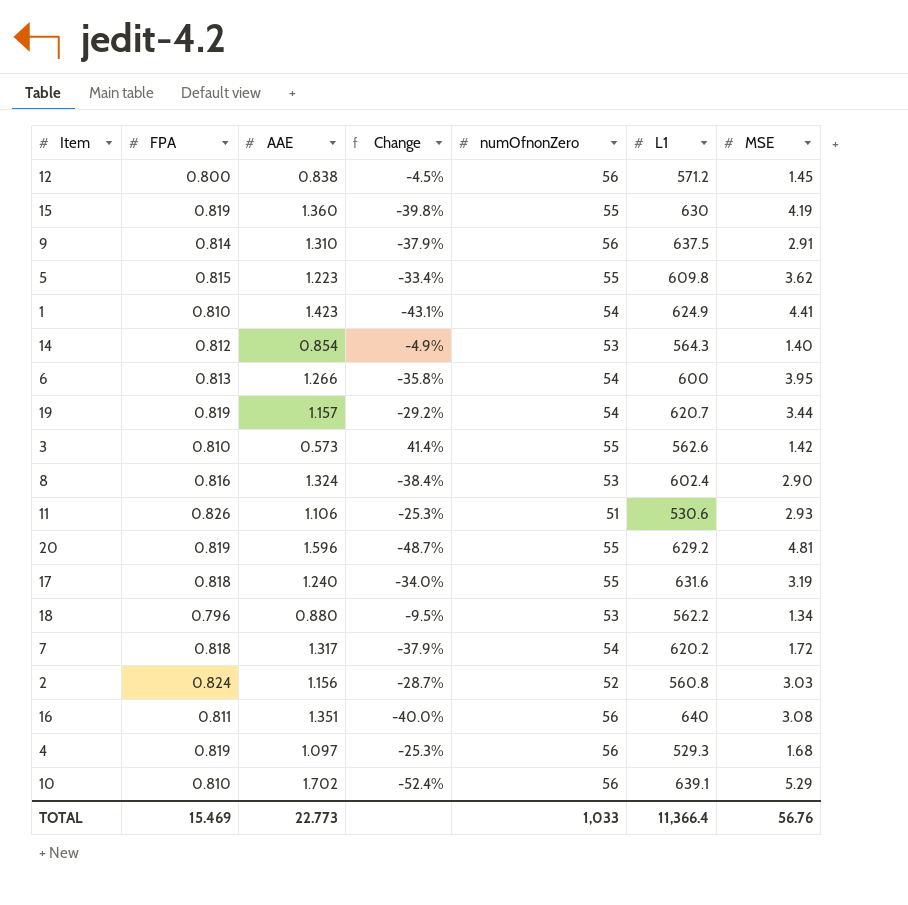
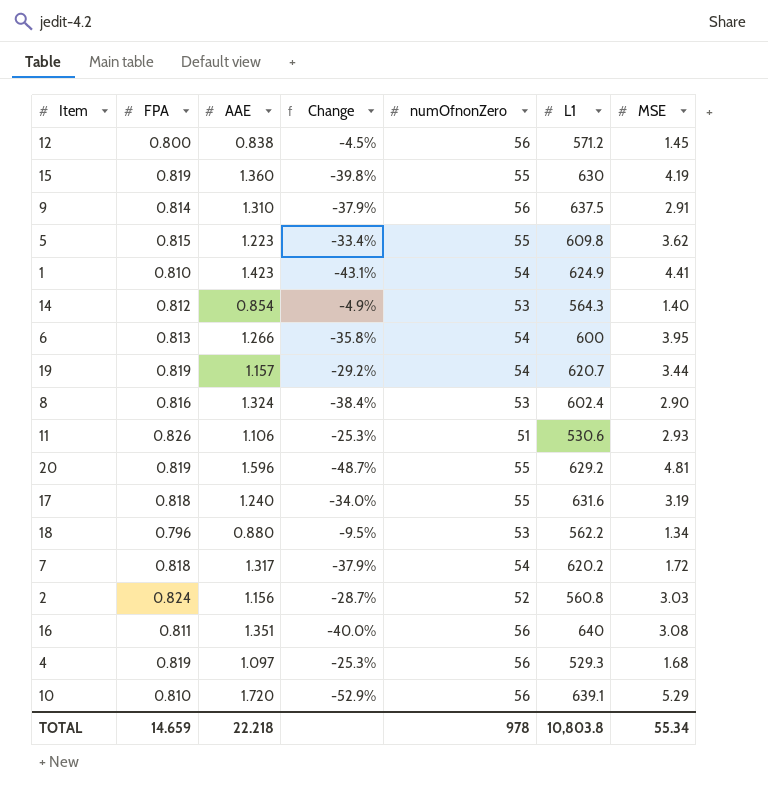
row 3: 0.810 | 0.573 | 41.4% | 55 | 562.6 | 1.42 -> none
10 | AAE: 1.702 -> 1.720
10 | Change: -52.4% -> -52.9%
TOTAL | FPA: 15.469 -> 14.659
TOTAL | AAE: 22.773 -> 22.218
TOTAL | numOfnonZero: 1,033 -> 978
TOTAL | L1: 11,366.4 -> 10,803.8
TOTAL | MSE: 56.76 -> 55.34

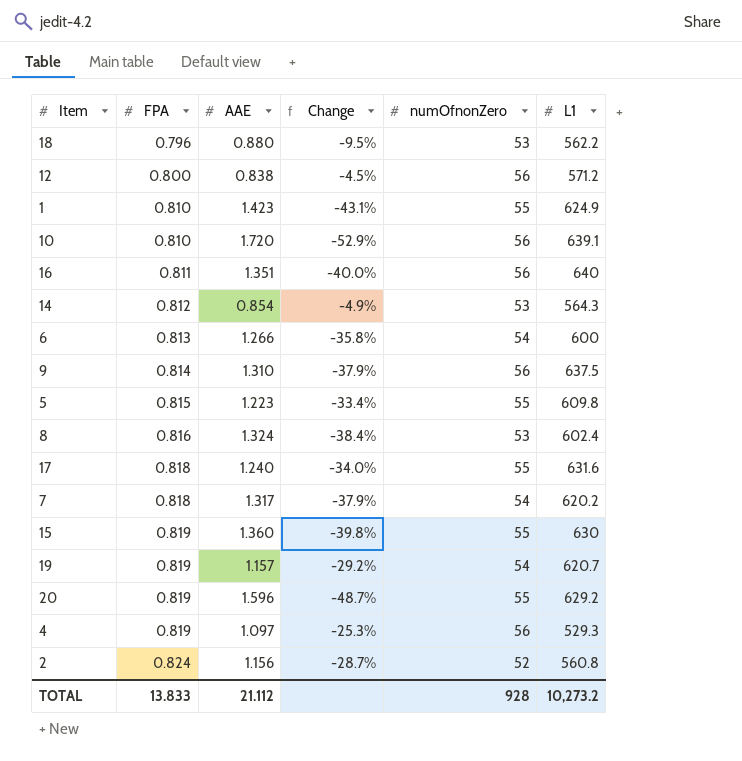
row order: none -> FPA ascending
column MSE | position: 7 -> none
row 11: 0.826 | 1.106 | -25.3% | 51 | 530.6 | 2.93 -> none
1 | numOfnonZero: 54 -> 55
TOTAL | FPA: 14.659 -> 13.833
TOTAL | AAE: 22.218 -> 21.112
TOTAL | numOfnonZero: 978 -> 928
TOTAL | L1: 10,803.8 -> 10,273.2

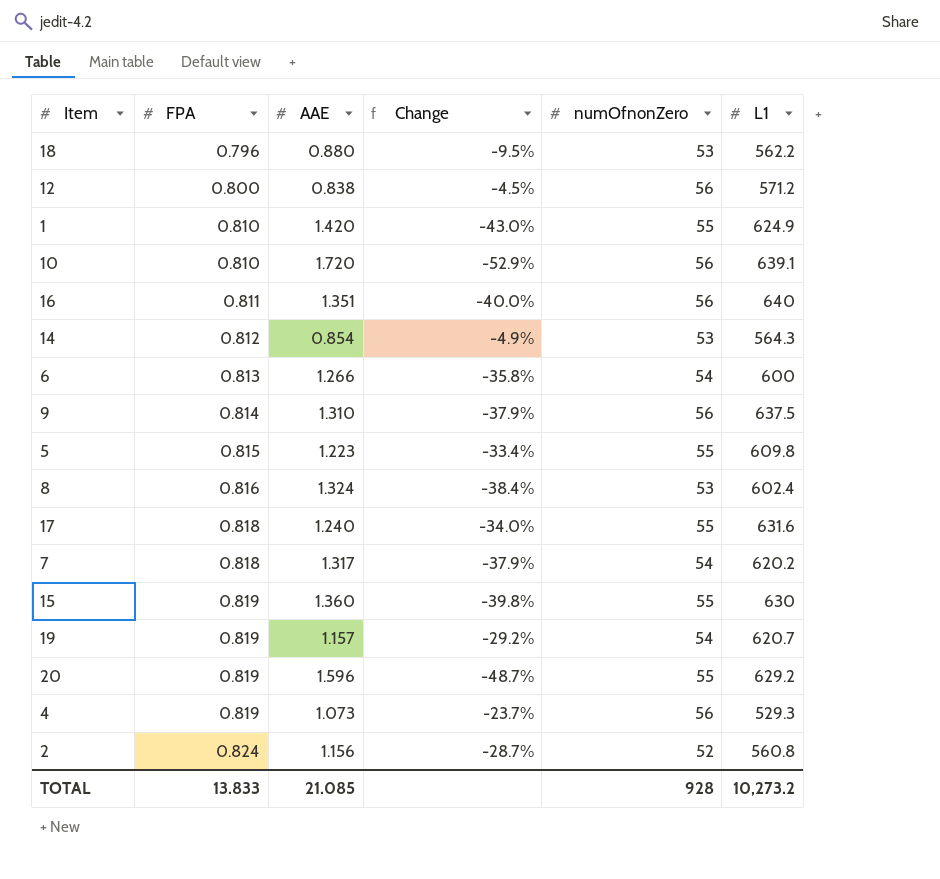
1 | AAE: 1.423 -> 1.420
1 | Change: -43.1% -> -43.0%
4 | AAE: 1.097 -> 1.073
4 | Change: -25.3% -> -23.7%
TOTAL | AAE: 21.112 -> 21.085

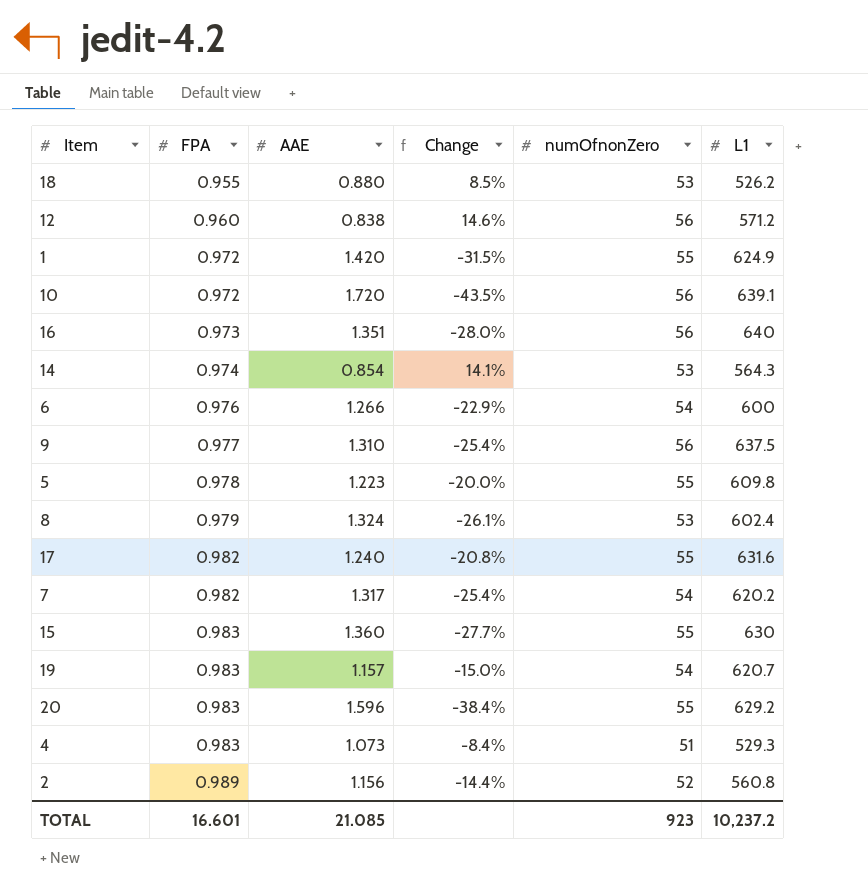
18 | FPA: 0.796 -> 0.955
18 | Change: -9.5% -> 8.5%
18 | L1: 562.2 -> 526.2
12 | FPA: 0.800 -> 0.960
12 | Change: -4.5% -> 14.6%
1 | FPA: 0.810 -> 0.972
1 | Change: -43.0% -> -31.5%
10 | FPA: 0.810 -> 0.972
10 | Change: -52.9% -> -43.5%
16 | FPA: 0.811 -> 0.973
16 | Change: -40.0% -> -28.0%
14 | FPA: 0.812 -> 0.974
14 | Change: -4.9% -> 14.1%
6 | FPA: 0.813 -> 0.976
6 | Change: -35.8% -> -22.9%
9 | FPA: 0.814 -> 0.977
9 | Change: -37.9% -> -25.4%
5 | FPA: 0.815 -> 0.978
5 | Change: -33.4% -> -20.0%
8 | FPA: 0.816 -> 0.979
8 | Change: -38.4% -> -26.1%
17 | FPA: 0.818 -> 0.982
17 | Change: -34.0% -> -20.8%
7 | FPA: 0.818 -> 0.982
7 | Change: -37.9% -> -25.4%
15 | FPA: 0.819 -> 0.983
15 | Change: -39.8% -> -27.7%
19 | FPA: 0.819 -> 0.983
19 | Change: -29.2% -> -15.0%
20 | FPA: 0.819 -> 0.983
20 | Change: -48.7% -> -38.4%
4 | FPA: 0.819 -> 0.983
4 | Change: -23.7% -> -8.4%
4 | numOfnonZero: 56 -> 51
2 | FPA: 0.824 -> 0.989
2 | Change: -28.7% -> -14.4%
TOTAL | FPA: 13.833 -> 16.601
TOTAL | numOfnonZero: 928 -> 923
TOTAL | L1: 10,273.2 -> 10,237.2

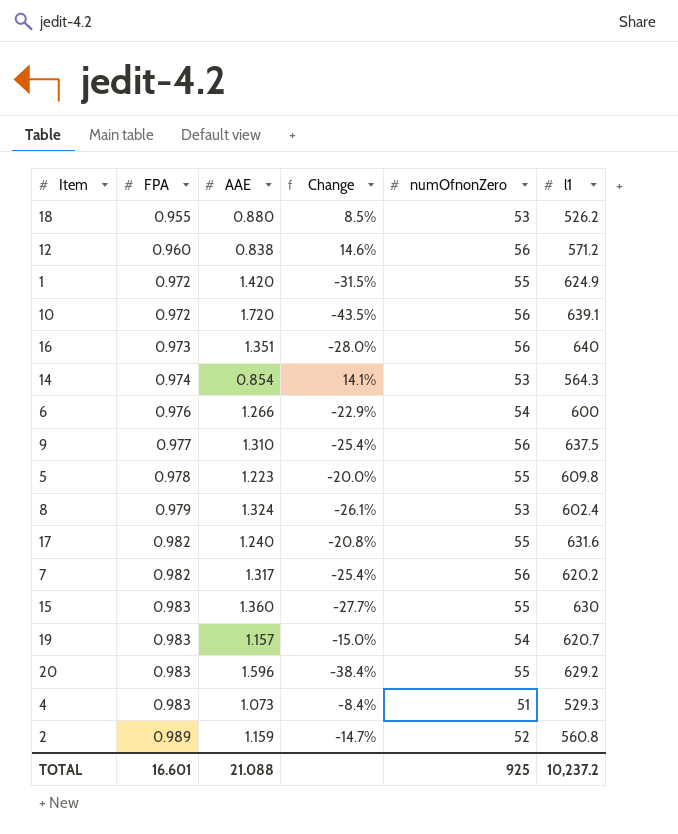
column name: L1 -> l1
7 | numOfnonZero: 54 -> 56
2 | AAE: 1.156 -> 1.159
2 | Change: -14.4% -> -14.7%
TOTAL | AAE: 21.085 -> 21.088
TOTAL | numOfnonZero: 923 -> 925

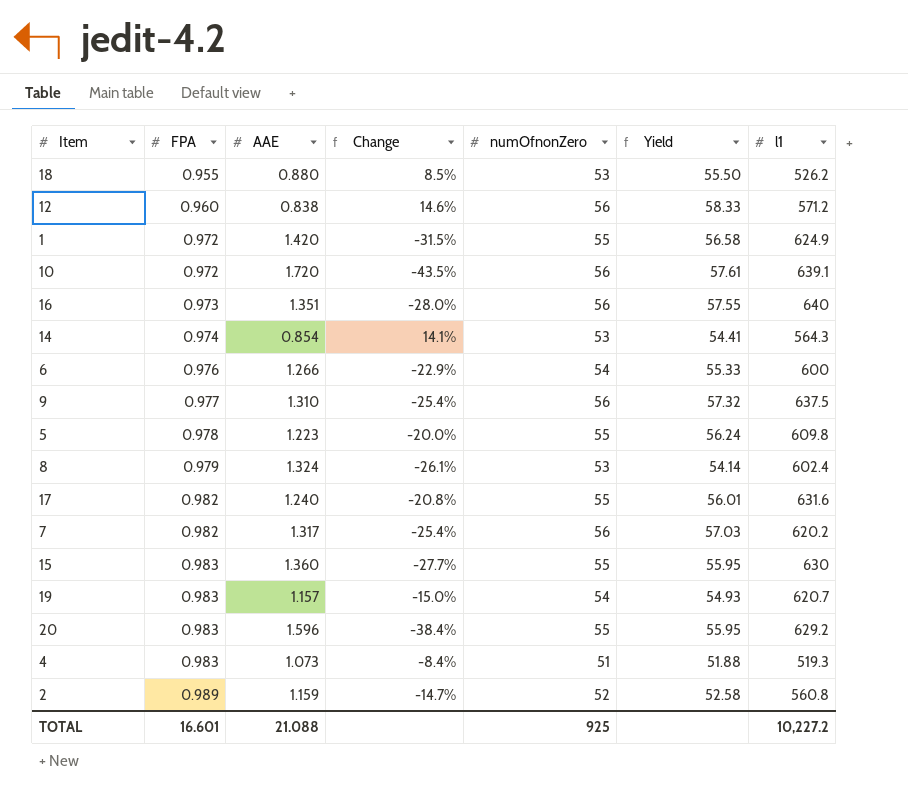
column Yield | formula: none -> [numOfnonZero] / [FPA]
4 | l1: 529.3 -> 519.3
TOTAL | l1: 10,237.2 -> 10,227.2

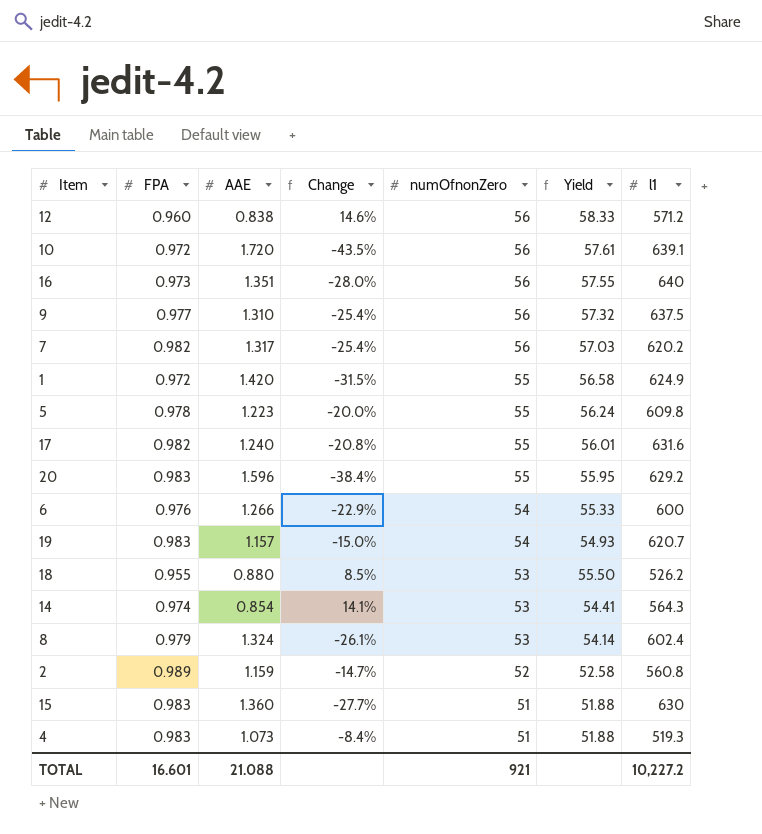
row order: FPA ascending -> numOfnonZero descending
15 | numOfnonZero: 55 -> 51
15 | Yield: 55.95 -> 51.88
TOTAL | numOfnonZero: 925 -> 921

